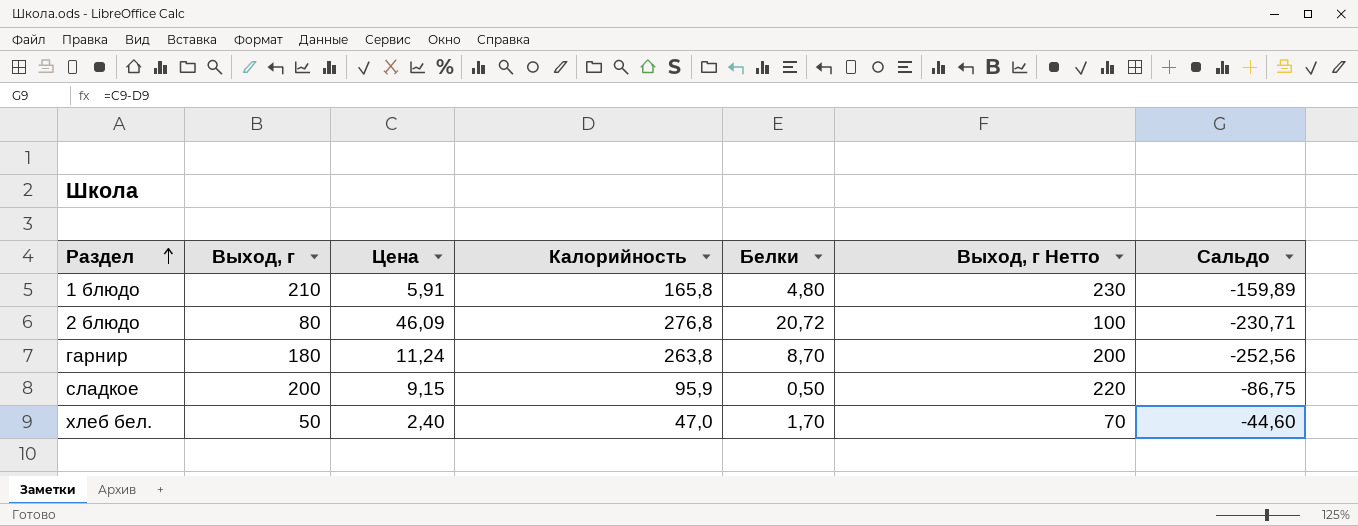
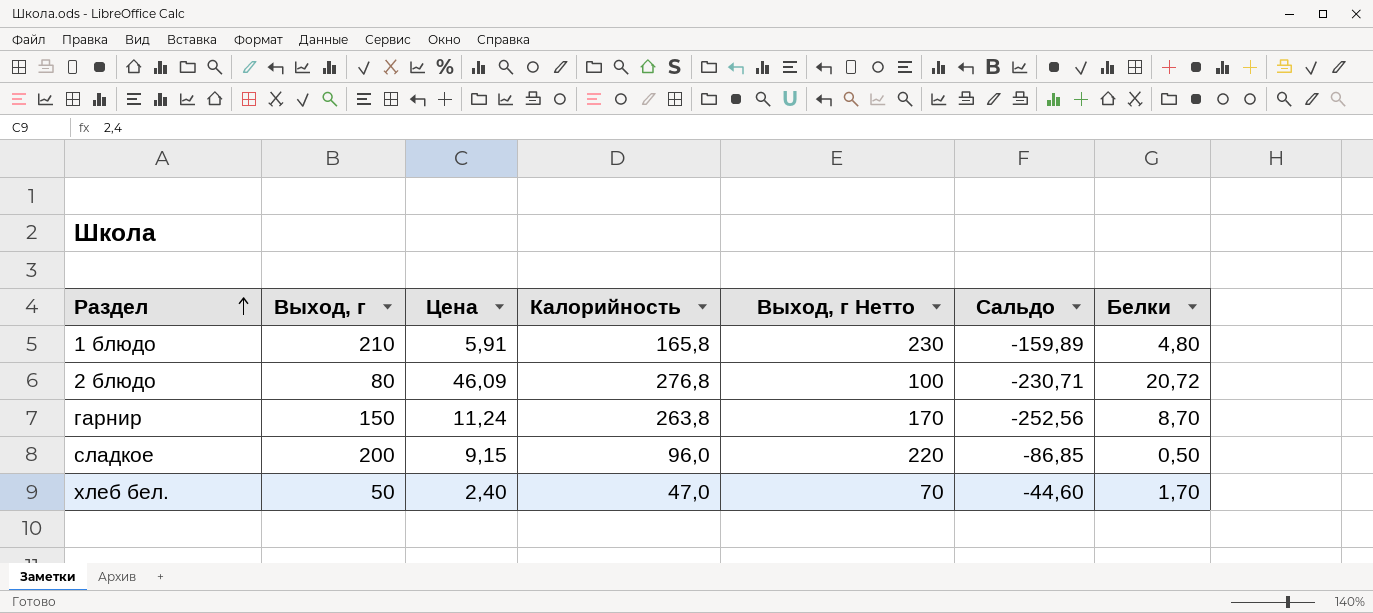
column Белки | position: 5 -> 7
гарнир | Выход, г: 180 -> 150
гарнир | Выход, г Нетто: 200 -> 170
сладкое | Калорийность: 95,9 -> 96,0
сладкое | Сальдо: -86,75 -> -86,85

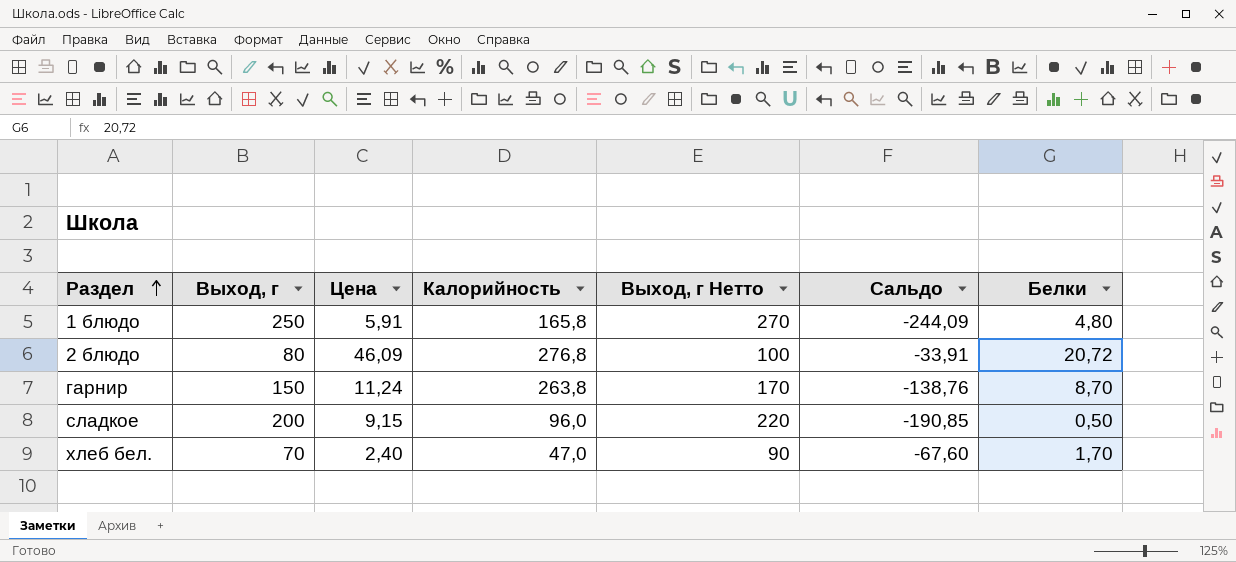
column Сальдо | formula: [Цена] - [Калорийность] -> [Цена] - [Выход, г]
1 блюдо | Выход, г: 210 -> 250
1 блюдо | Выход, г Нетто: 230 -> 270
хлеб бел. | Выход, г: 50 -> 70
хлеб бел. | Выход, г Нетто: 70 -> 90

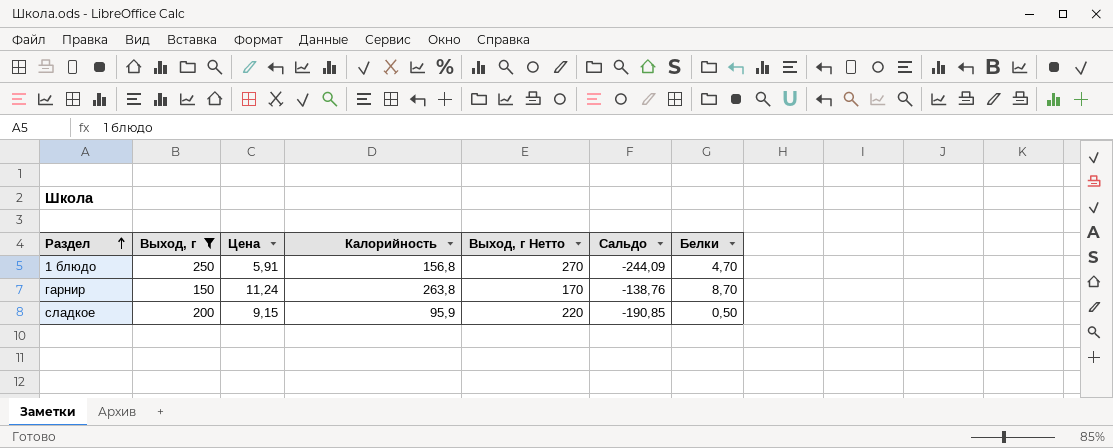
filter: none -> Выход, г >= 150
1 блюдо | Калорийность: 165,8 -> 156,8
1 блюдо | Белки: 4,80 -> 4,70
сладкое | Калорийность: 96,0 -> 95,9

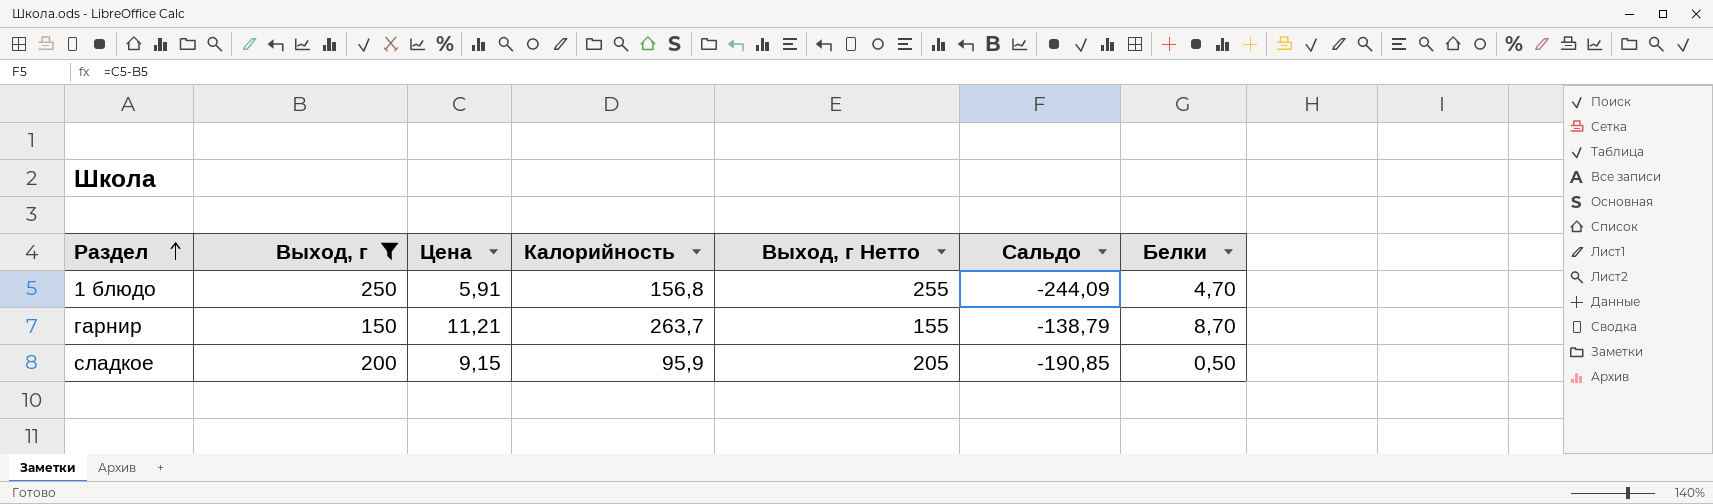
column Выход, г Нетто | formula: [Выход, г] + 20 -> [Выход, г] + 5
гарнир | Цена: 11,24 -> 11,21
гарнир | Калорийность: 263,8 -> 263,7
гарнир | Сальдо: -138,76 -> -138,79

